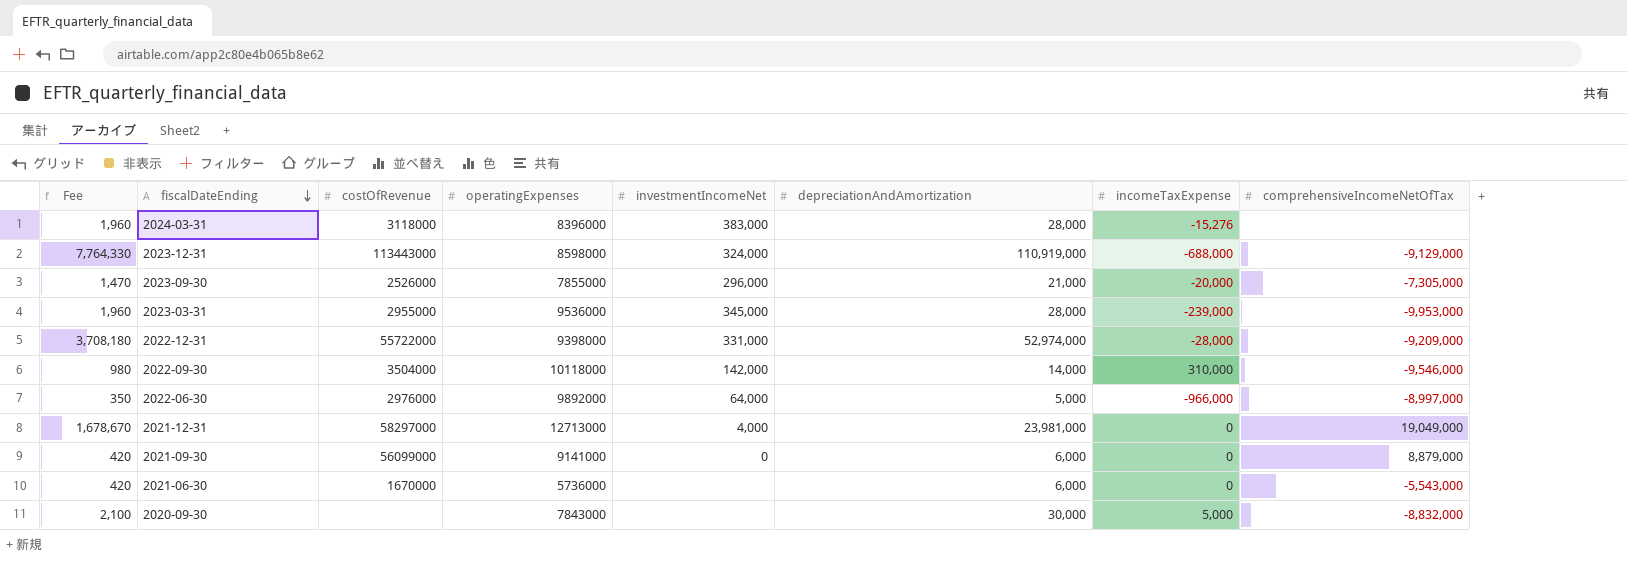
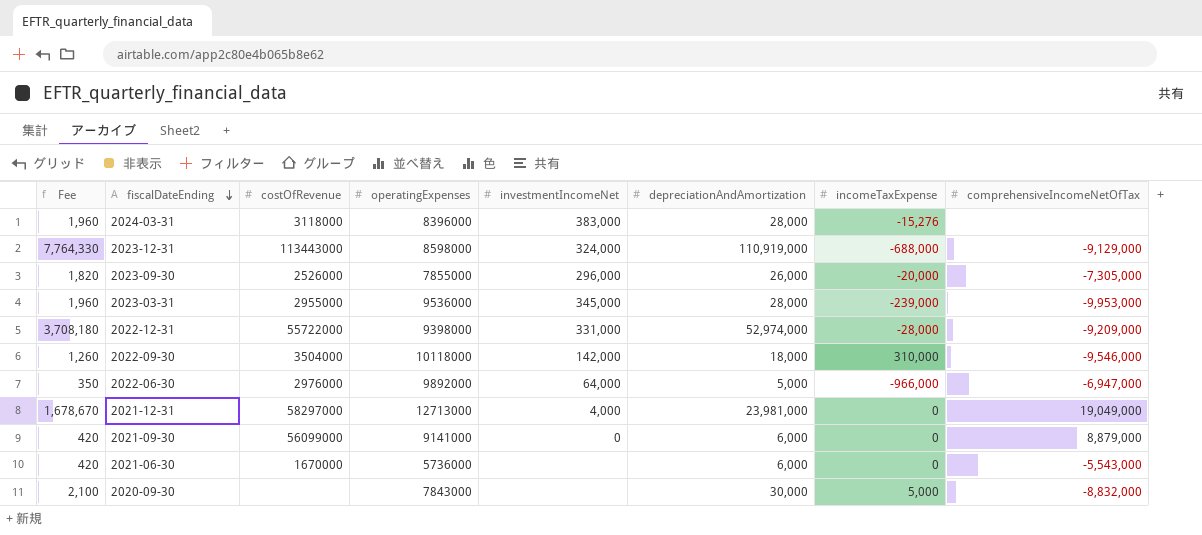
2023-09-30 | Fee: 1,470 -> 1,820
2023-09-30 | depreciationAndAmortization: 21,000 -> 26,000
2022-09-30 | Fee: 980 -> 1,260
2022-09-30 | depreciationAndAmortization: 14,000 -> 18,000
2022-06-30 | comprehensiveIncomeNetOfTax: -8,997,000 -> -6,947,000

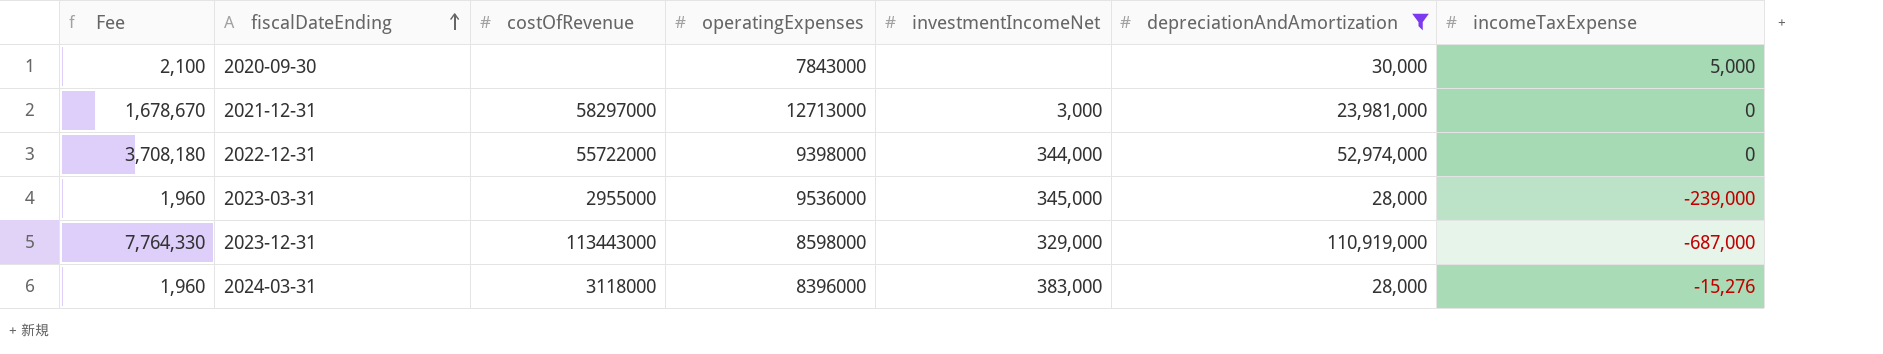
filter: none -> depreciationAndAmortization >= 28,000
row order: fiscalDateEnding descending -> fiscalDateEnding ascending
column comprehensiveIncomeNetOfTax | position: 8 -> none
2021-12-31 | investmentIncomeNet: 4,000 -> 3,000
2022-12-31 | investmentIncomeNet: 331,000 -> 344,000
2022-12-31 | incomeTaxExpense: -28,000 -> 0
2023-12-31 | investmentIncomeNet: 324,000 -> 329,000
2023-12-31 | incomeTaxExpense: -688,000 -> -687,000

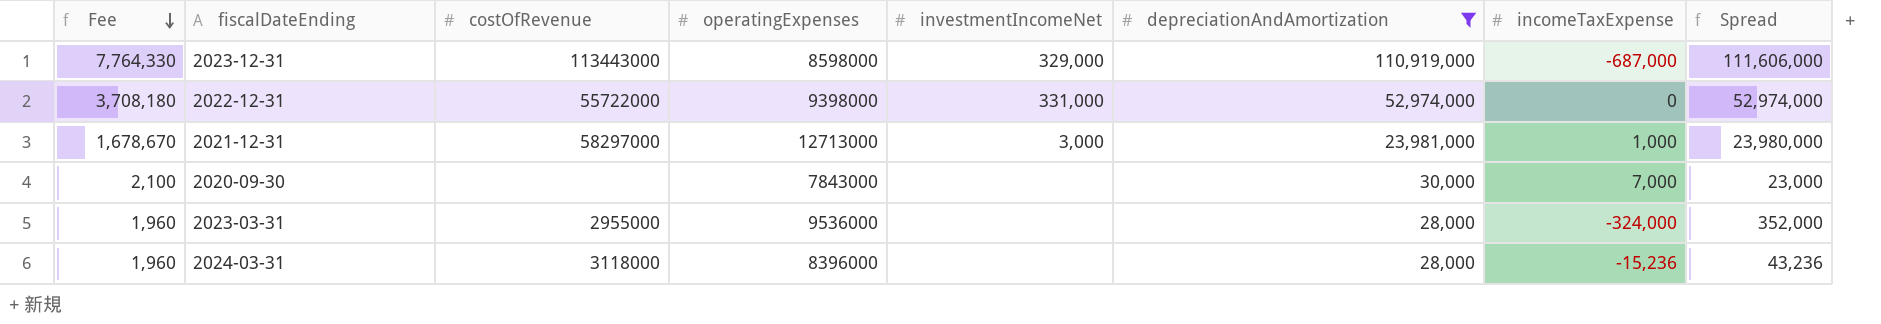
row order: fiscalDateEnding ascending -> Fee descending
column Spread | formula: none -> [depreciationAndAmortization] - [incomeTaxExpense]
2022-12-31 | investmentIncomeNet: 344,000 -> 331,000
2021-12-31 | incomeTaxExpense: 0 -> 1,000
2020-09-30 | incomeTaxExpense: 5,000 -> 7,000
2023-03-31 | investmentIncomeNet: 345,000 -> none
2023-03-31 | incomeTaxExpense: -239,000 -> -324,000
2024-03-31 | investmentIncomeNet: 383,000 -> none
2024-03-31 | incomeTaxExpense: -15,276 -> -15,236

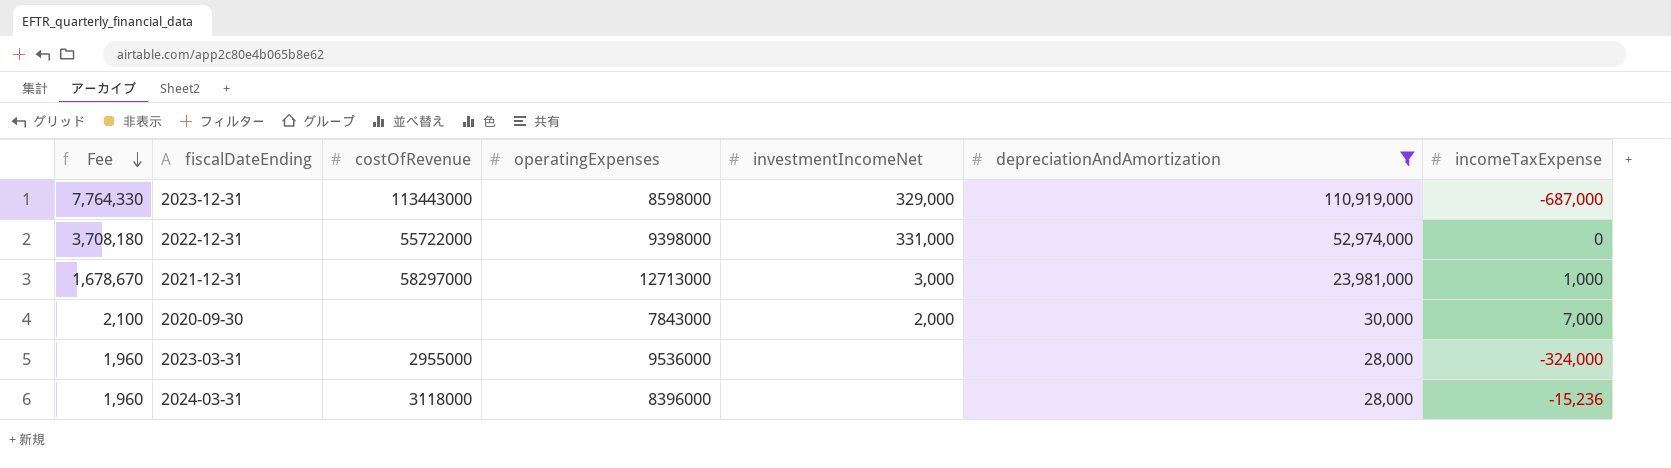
column Spread | formula: [depreciationAndAmortization] - [incomeTaxExpense] -> none
2020-09-30 | investmentIncomeNet: none -> 2,000

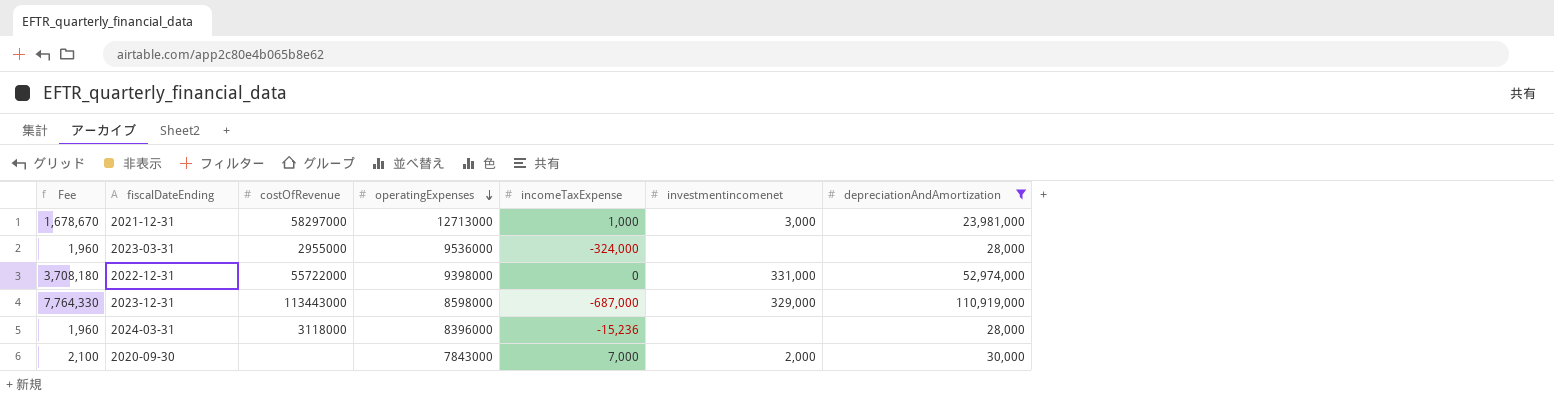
row order: Fee descending -> operatingExpenses descending
column incomeTaxExpense | position: 7 -> 5
column name: investmentIncomeNet -> investmentincomenet

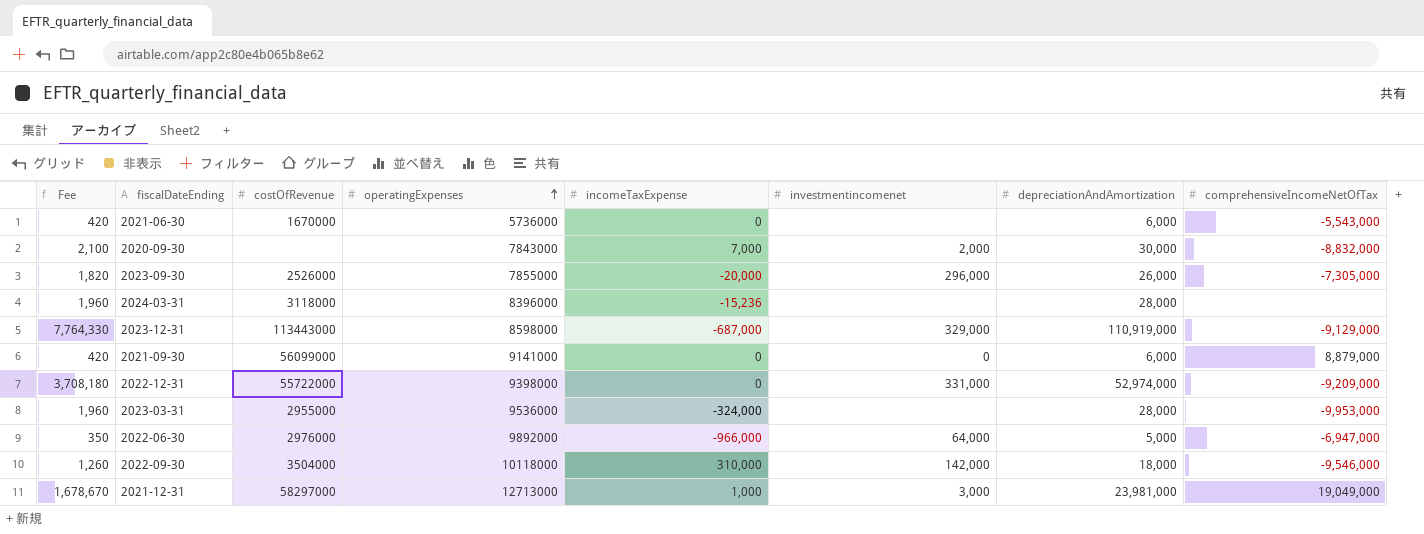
filter: depreciationAndAmortization >= 28,000 -> none
row order: operatingExpenses descending -> operatingExpenses ascending
column comprehensiveIncomeNetOfTax | position: none -> 8

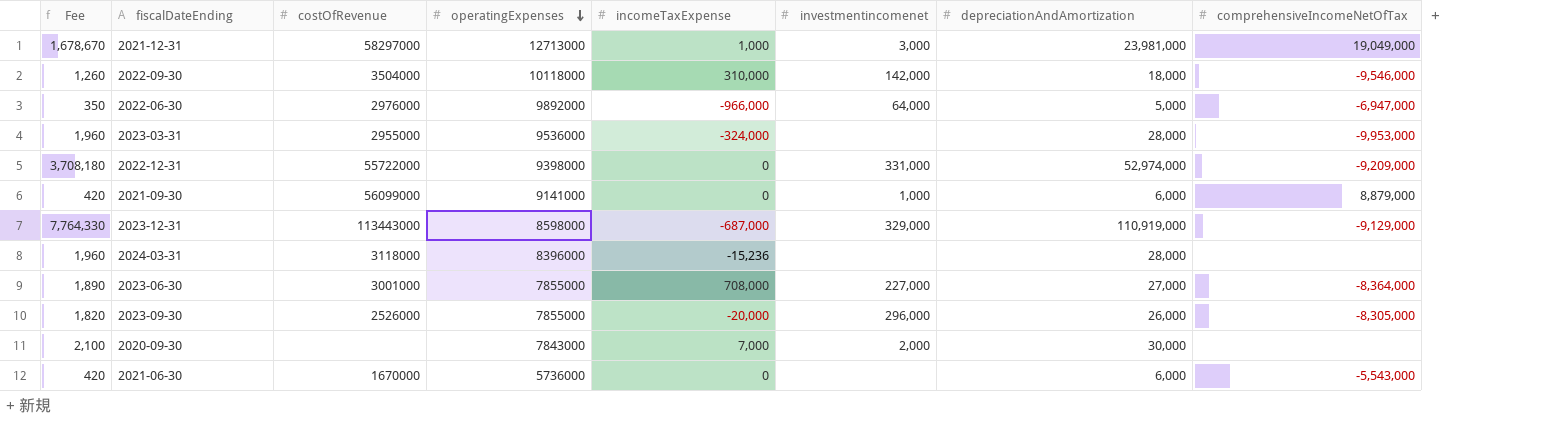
row order: operatingExpenses ascending -> operatingExpenses descending
2021-09-30 | investmentincomenet: 0 -> 1,000
row 2023-06-30: none -> 1,890 | 3001000 | 7855000 | 708,000 | 227,000 | 27,000 | -8,364,000
2023-09-30 | comprehensiveIncomeNetOfTax: -7,305,000 -> -8,305,000
2020-09-30 | comprehensiveIncomeNetOfTax: -8,832,000 -> none

